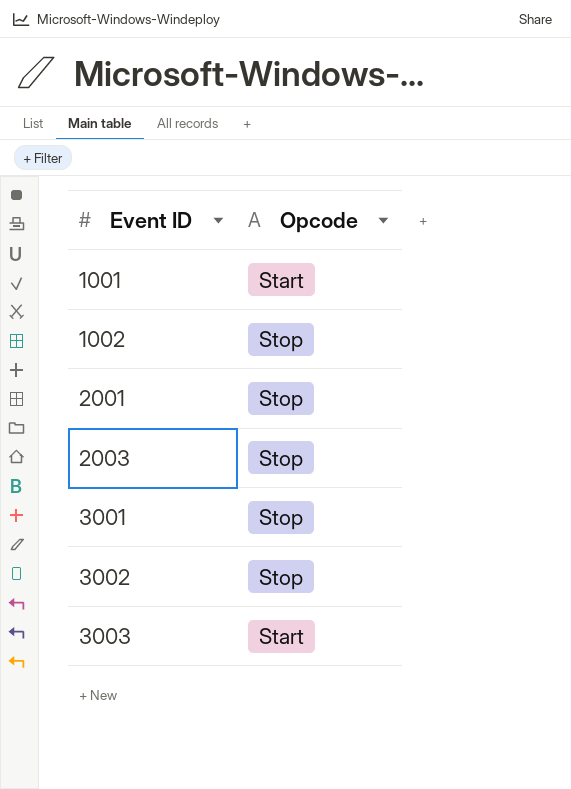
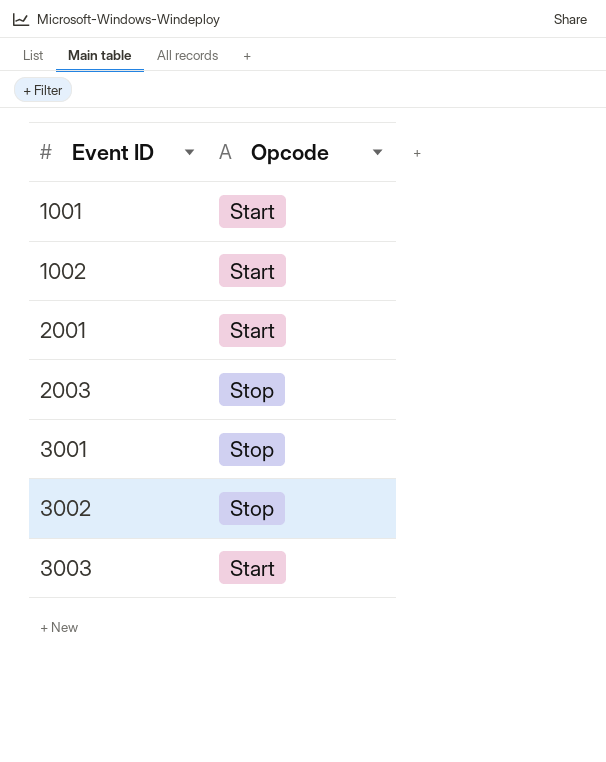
1002 | Opcode: Stop -> Start
2001 | Opcode: Stop -> Start

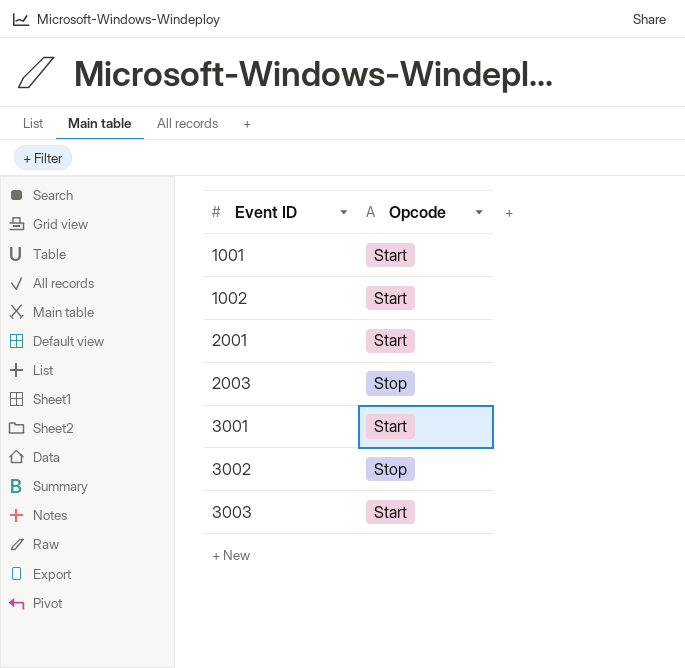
3001 | Opcode: Stop -> Start

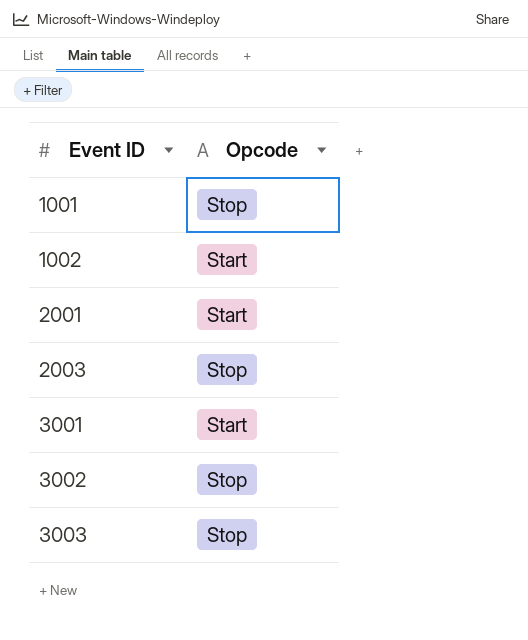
1001 | Opcode: Start -> Stop
3003 | Opcode: Start -> Stop

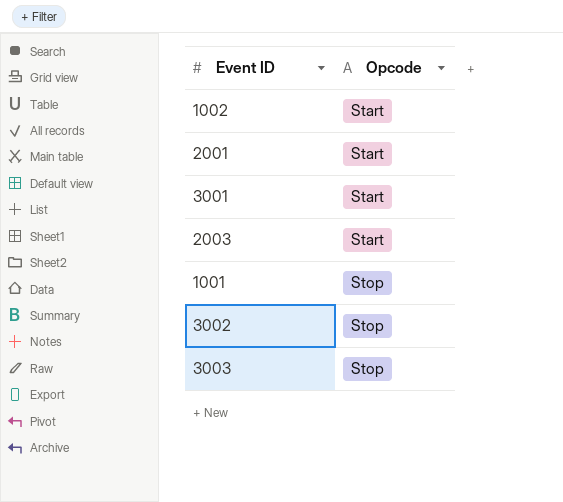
row order: Event ID ascending -> Opcode ascending
2003 | Opcode: Stop -> Start

